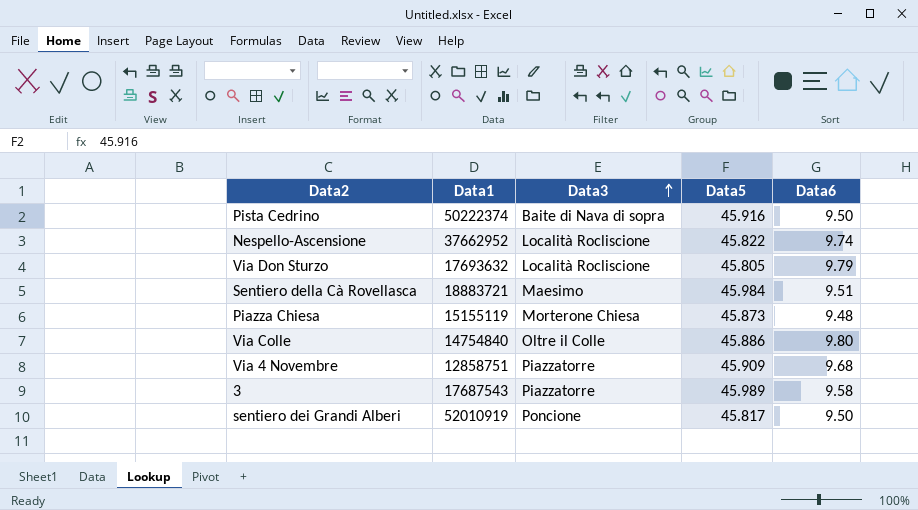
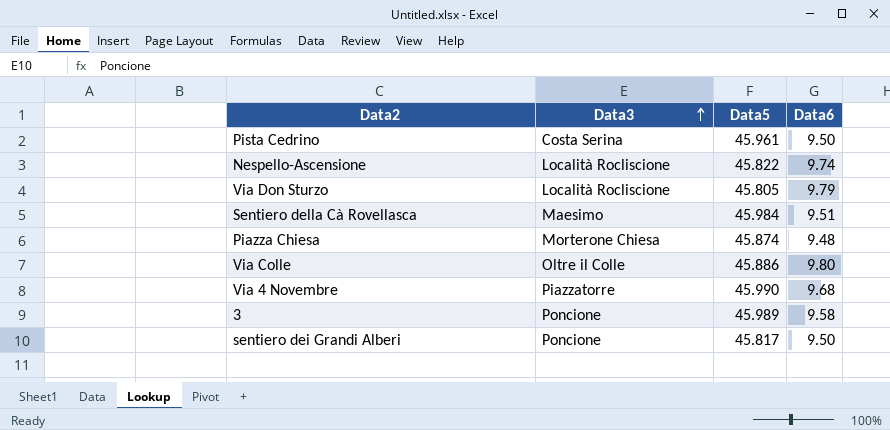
column Data1 | position: 2 -> none
Pista Cedrino | Data3: Baite di Nava di sopra -> Costa Serina
Pista Cedrino | Data5: 45.916 -> 45.961
Piazza Chiesa | Data5: 45.873 -> 45.874
Via 4 Novembre | Data5: 45.909 -> 45.990
3 | Data3: Piazzatorre -> Poncione

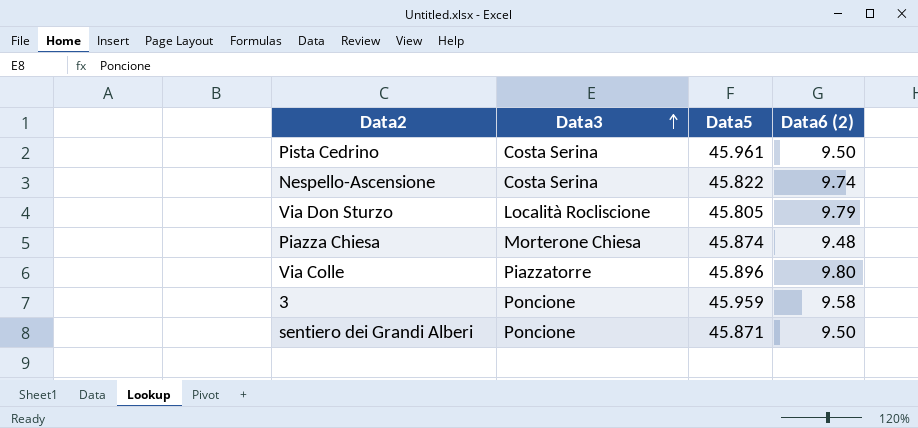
column name: Data6 -> Data6 (2)
row Sentiero della Cà Rovellasca: Maesimo | 45.984 | 9.51 -> none
row Via 4 Novembre: Piazzatorre | 45.990 | 9.68 -> none
Nespello-Ascensione | Data3: Località Rocliscione -> Costa Serina
Via Colle | Data3: Oltre il Colle -> Piazzatorre
Via Colle | Data5: 45.886 -> 45.896
3 | Data5: 45.989 -> 45.959
sentiero dei Grandi Alberi | Data5: 45.817 -> 45.871

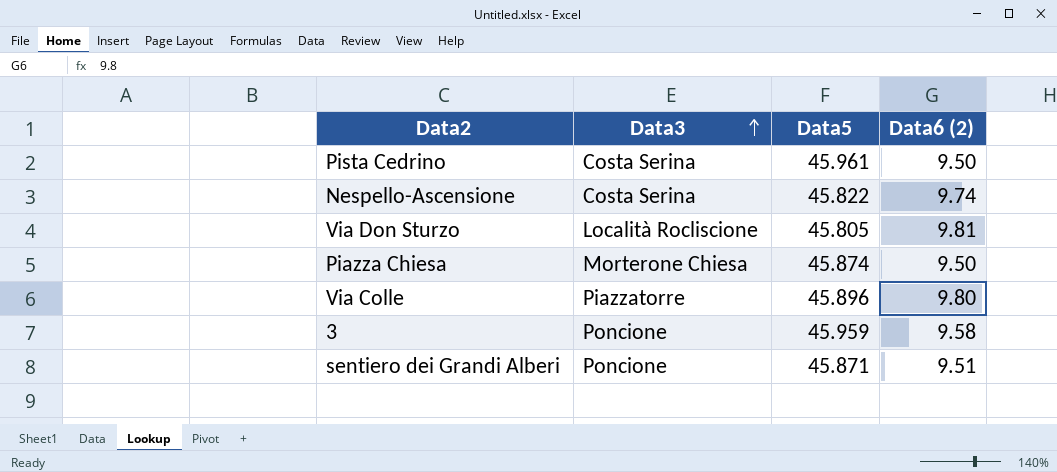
Via Don Sturzo | Data6 (2): 9.79 -> 9.81
Piazza Chiesa | Data6 (2): 9.48 -> 9.50
sentiero dei Grandi Alberi | Data6 (2): 9.50 -> 9.51

